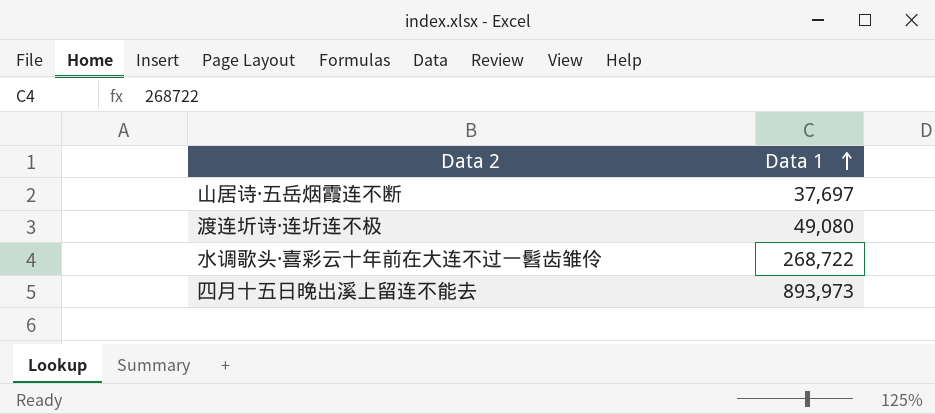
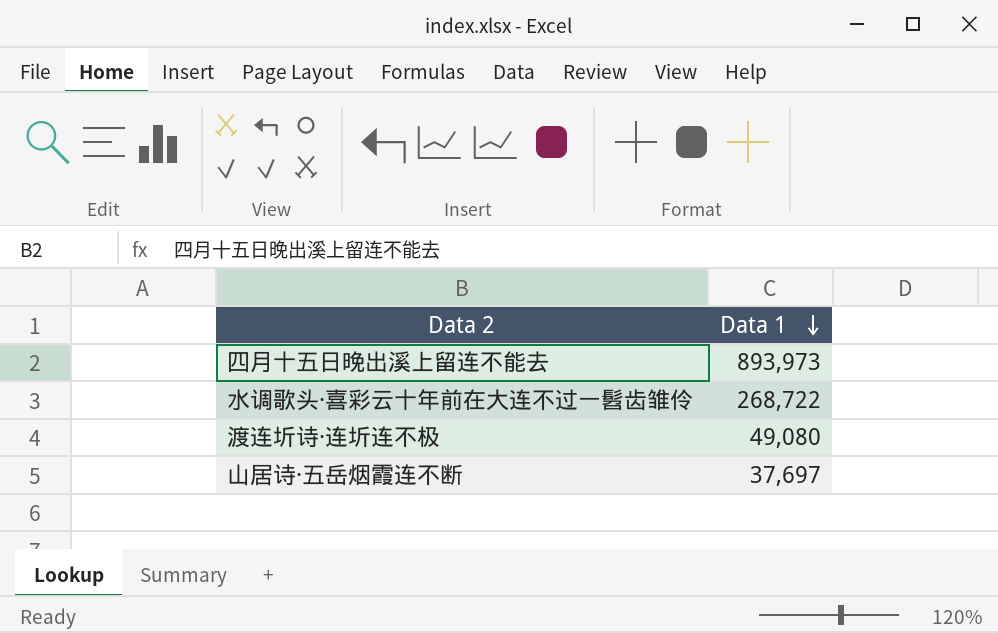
row order: Data 1 ascending -> Data 1 descending

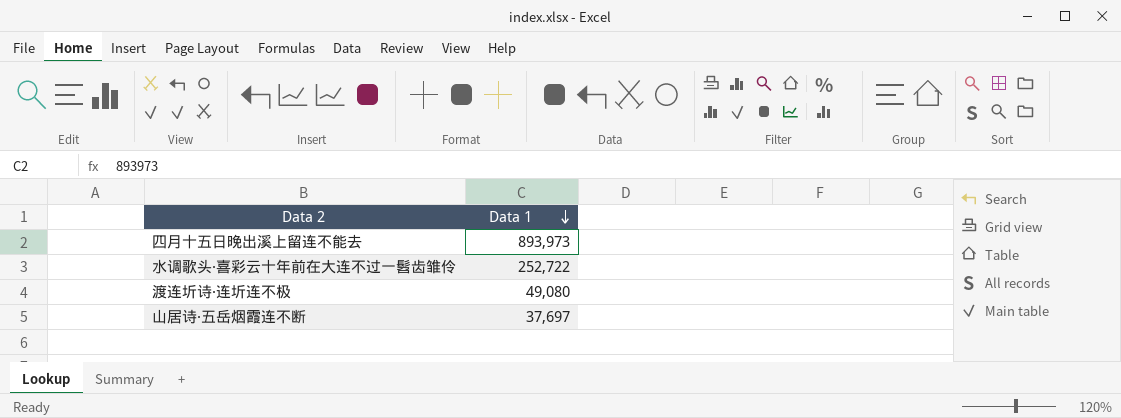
水调歌头·喜彩云十年前在大连不过一髫齿雏伶 | Data 1: 268,722 -> 252,722

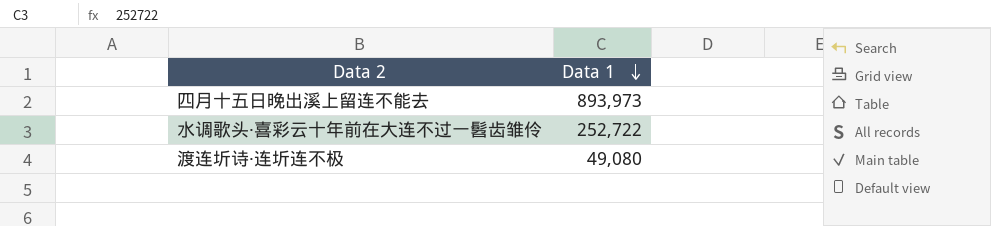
row 山居诗·五岳烟霞连不断: 37,697 -> none

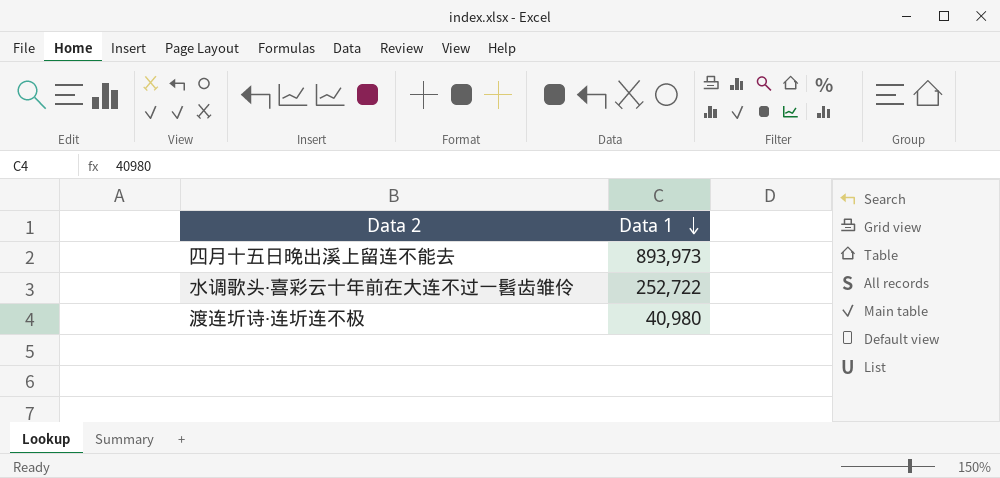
渡连圻诗·连圻连不极 | Data 1: 49,080 -> 40,980

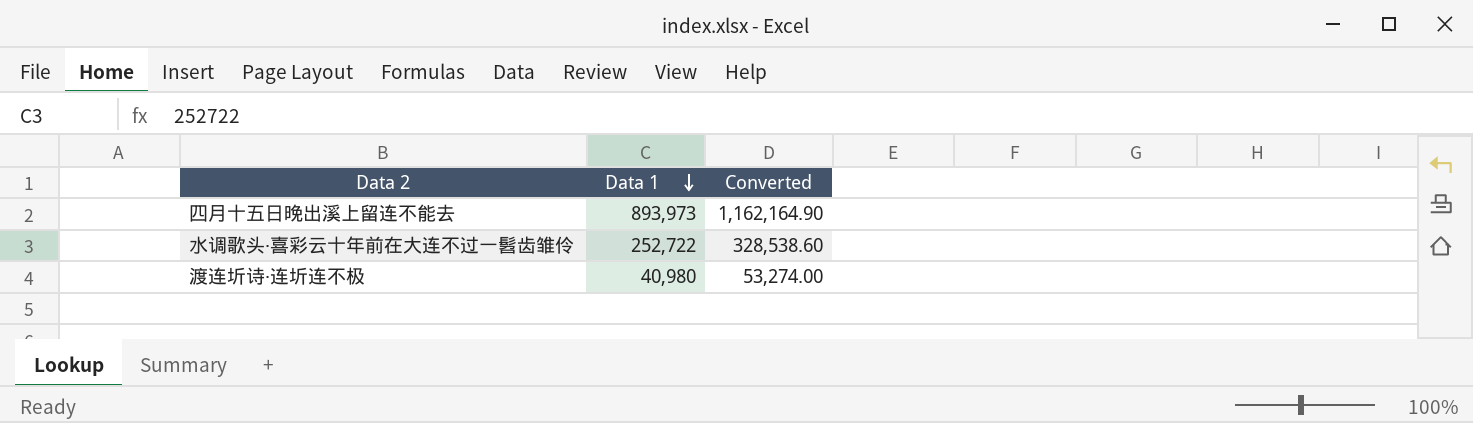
column Converted | formula: none -> [Data 1] * 1.3

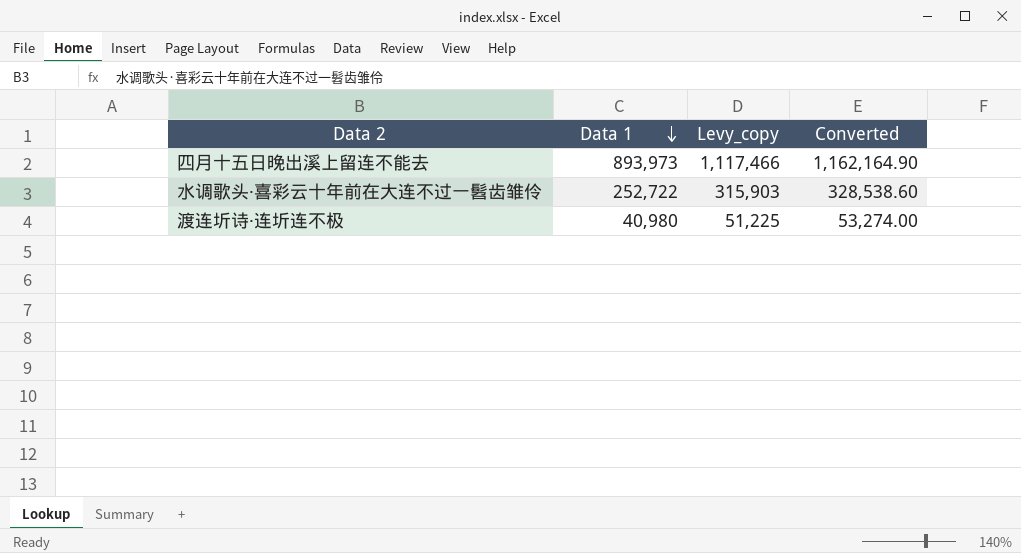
column Levy_copy | formula: none -> [Data 1] * 1.25

